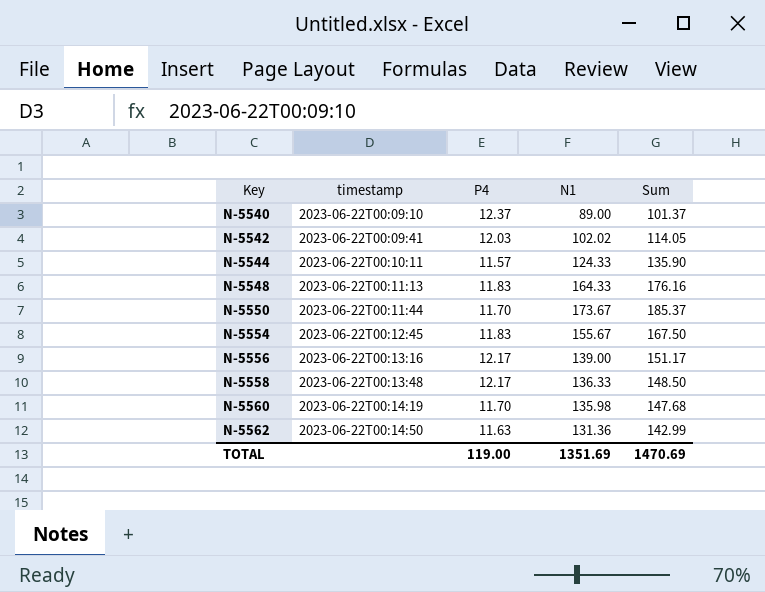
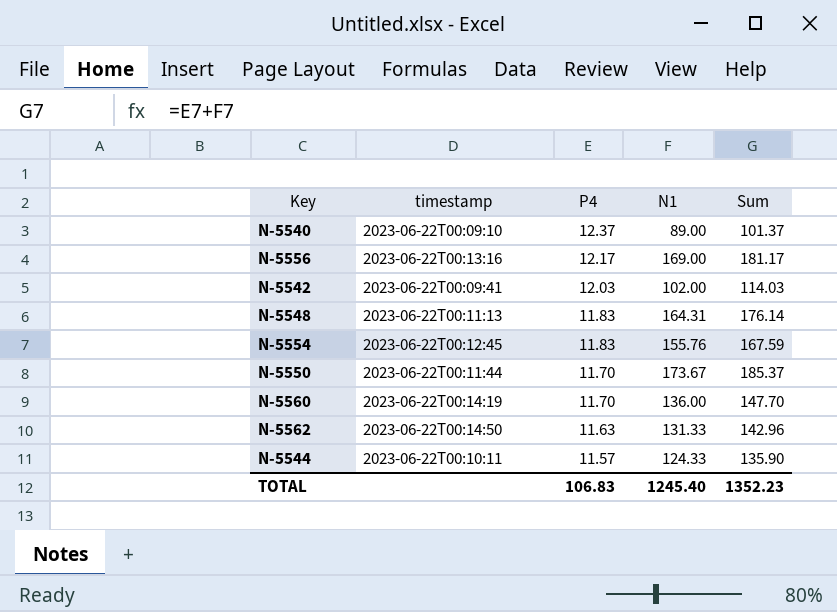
row order: Key ascending -> P4 descending
row N-5558: 2023-06-22T00:13:48 | 12.17 | 136.33 | 148.50 -> none
N-5556 | N1: 139.00 -> 169.00
N-5556 | Sum: 151.17 -> 181.17
N-5542 | N1: 102.02 -> 102.00
N-5542 | Sum: 114.05 -> 114.03
N-5548 | N1: 164.33 -> 164.31
N-5548 | Sum: 176.16 -> 176.14
N-5554 | N1: 155.67 -> 155.76
N-5554 | Sum: 167.50 -> 167.59
N-5560 | N1: 135.98 -> 136.00
N-5560 | Sum: 147.68 -> 147.70
N-5562 | N1: 131.36 -> 131.33
N-5562 | Sum: 142.99 -> 142.96
TOTAL | P4: 119.00 -> 106.83
TOTAL | N1: 1351.69 -> 1245.40
TOTAL | Sum: 1470.69 -> 1352.23

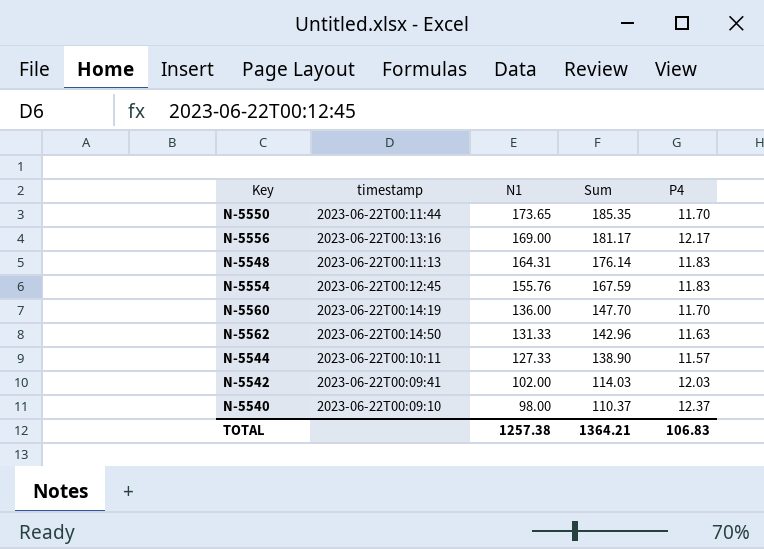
row order: P4 descending -> N1 descending
column P4 | position: 3 -> 5
N-5550 | N1: 173.67 -> 173.65
N-5550 | Sum: 185.37 -> 185.35
N-5544 | N1: 124.33 -> 127.33
N-5544 | Sum: 135.90 -> 138.90
N-5540 | N1: 89.00 -> 98.00
N-5540 | Sum: 101.37 -> 110.37
TOTAL | N1: 1245.40 -> 1257.38
TOTAL | Sum: 1352.23 -> 1364.21

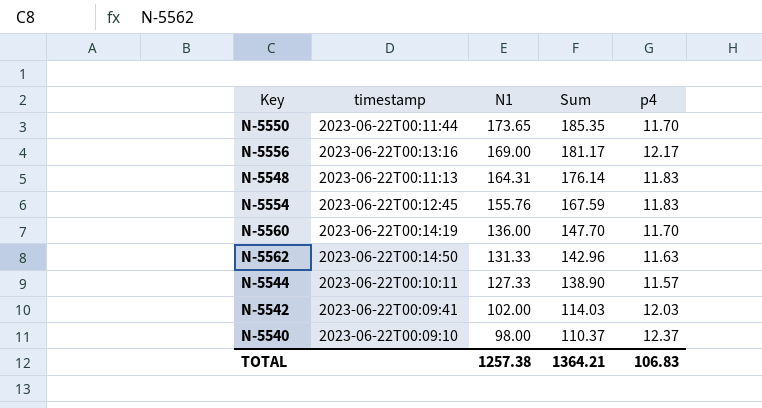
column name: P4 -> p4

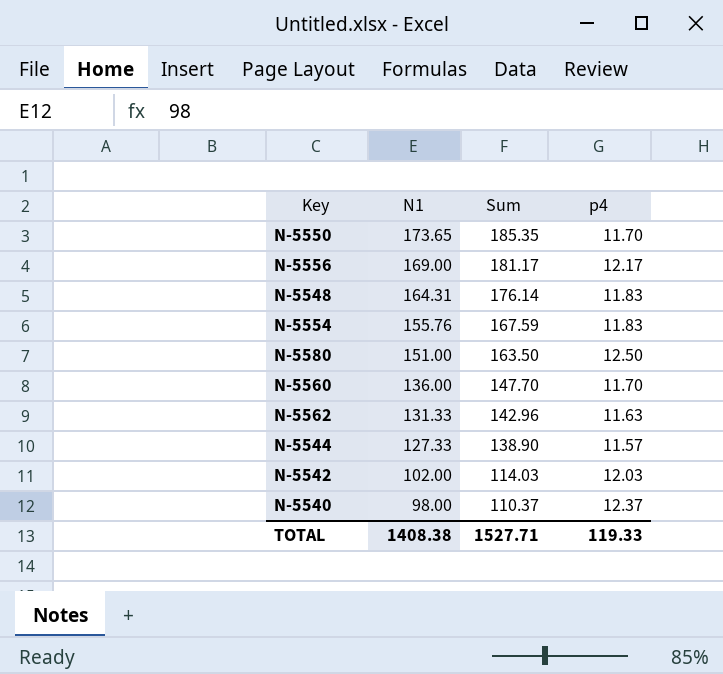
column timestamp | position: 2 -> none
row N-5580: none -> 151.00 | 163.50 | 12.50
TOTAL | N1: 1257.38 -> 1408.38
TOTAL | Sum: 1364.21 -> 1527.71
TOTAL | p4: 106.83 -> 119.33

